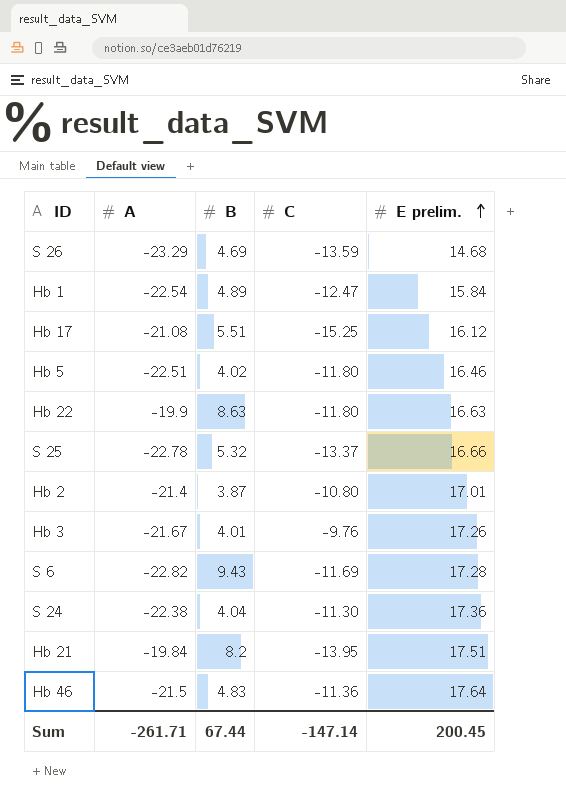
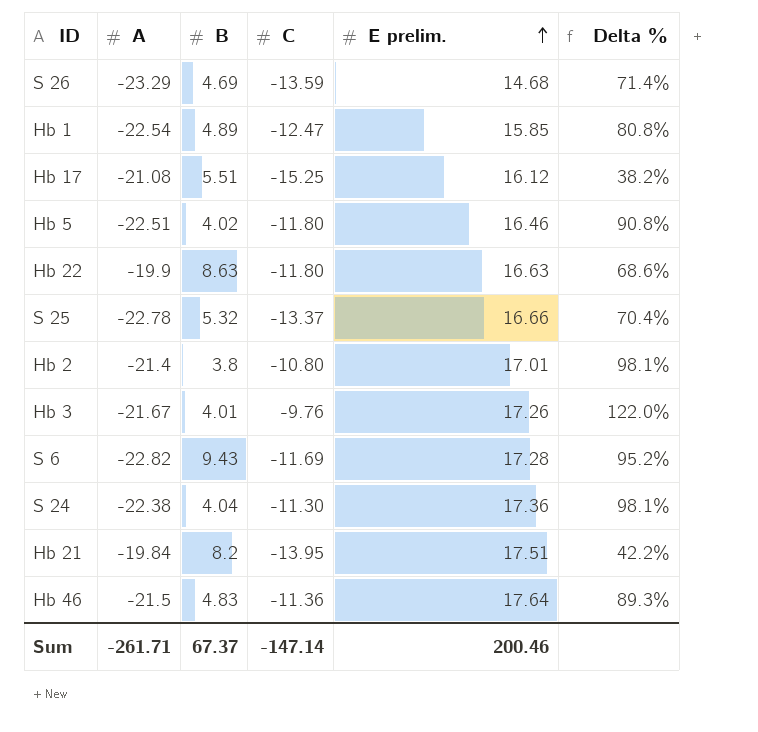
column Delta % | formula: none -> ([A] - [C]) / [C]
Hb 1 | E prelim.: 15.84 -> 15.85
Hb 2 | B: 3.87 -> 3.8
Sum | B: 67.44 -> 67.37
Sum | E prelim.: 200.45 -> 200.46

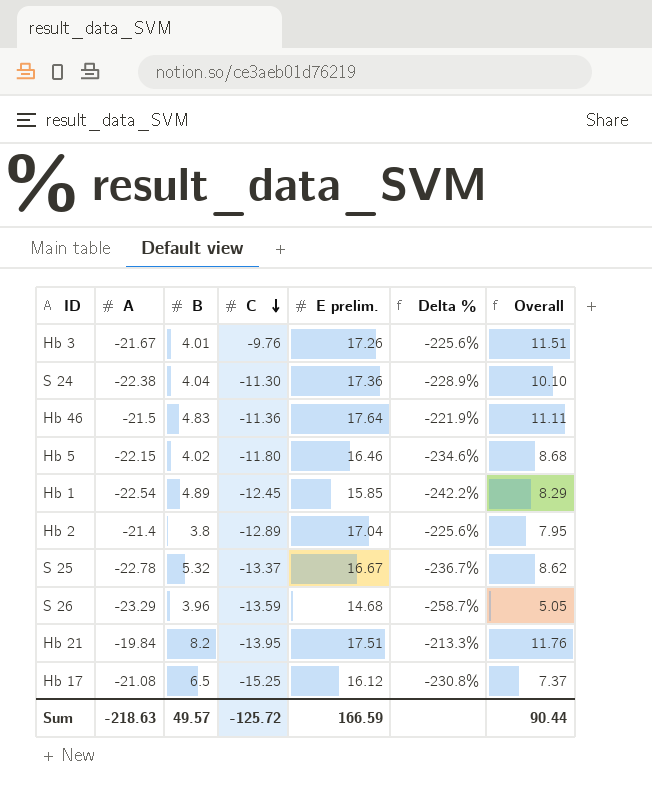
row order: E prelim. ascending -> C descending
column Delta % | formula: ([A] - [C]) / [C] -> ([A] - [E prelim.]) / [E prelim.]
column Overall | formula: none -> [B] + [C] + [E prelim.]
row Hb 22: -19.9 | 8.63 | -11.80 | 16.63 | 68.6% -> none
row S 6: -22.82 | 9.43 | -11.69 | 17.28 | 95.2% -> none
Hb 5 | A: -22.51 -> -22.15
Hb 1 | C: -12.47 -> -12.45
Hb 2 | C: -10.80 -> -12.89
Hb 2 | E prelim.: 17.01 -> 17.04
S 25 | E prelim.: 16.66 -> 16.67
S 26 | B: 4.69 -> 3.96
Hb 17 | B: 5.51 -> 6.5
Sum | A: -261.71 -> -218.63
Sum | B: 67.37 -> 49.57
Sum | C: -147.14 -> -125.72
Sum | E prelim.: 200.46 -> 166.59

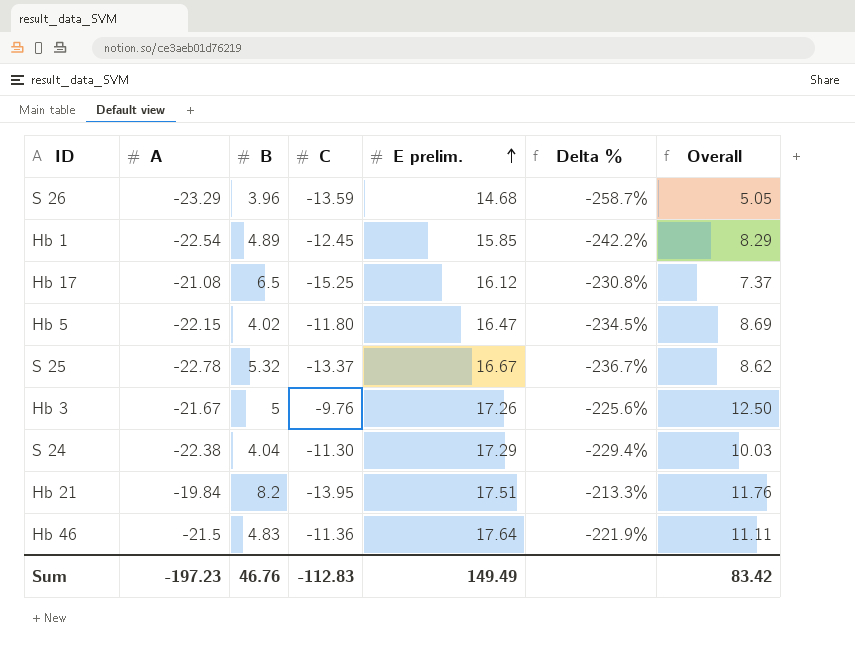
row order: C descending -> E prelim. ascending
row Hb 2: -21.4 | 3.8 | -12.89 | 17.04 | -225.6% | 7.95 -> none
Hb 5 | E prelim.: 16.46 -> 16.47
Hb 5 | Delta %: -234.6% -> -234.5%
Hb 5 | Overall: 8.68 -> 8.69
Hb 3 | B: 4.01 -> 5
Hb 3 | Overall: 11.51 -> 12.50
S 24 | E prelim.: 17.36 -> 17.29
S 24 | Delta %: -228.9% -> -229.4%
S 24 | Overall: 10.10 -> 10.03
Sum | A: -218.63 -> -197.23
Sum | B: 49.57 -> 46.76
Sum | C: -125.72 -> -112.83
Sum | E prelim.: 166.59 -> 149.49
Sum | Overall: 90.44 -> 83.42

